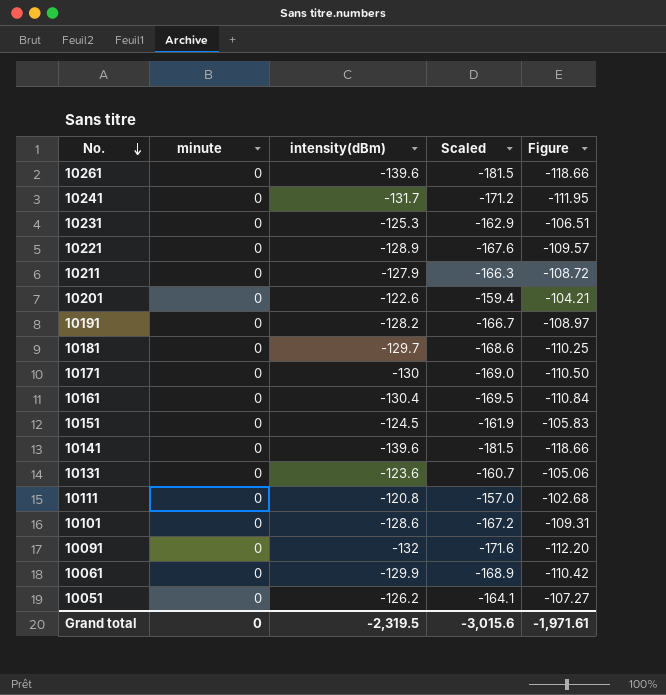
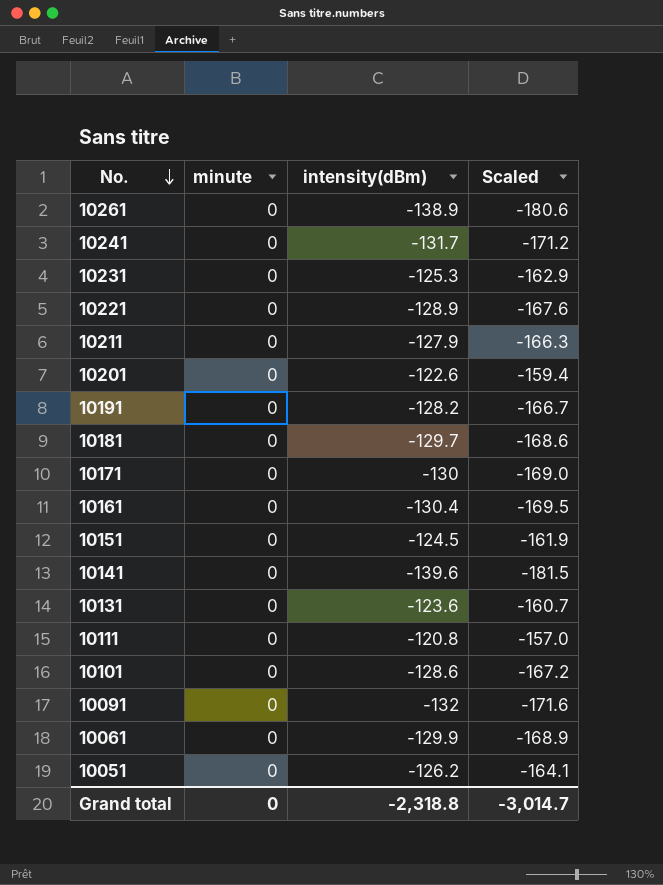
column Figure | formula: [intensity(dBm)] * 0.85 -> none
10261 | intensity(dBm): -139.6 -> -138.9
10261 | Scaled: -181.5 -> -180.6
Grand total | intensity(dBm): -2,319.5 -> -2,318.8
Grand total | Scaled: -3,015.6 -> -3,014.7

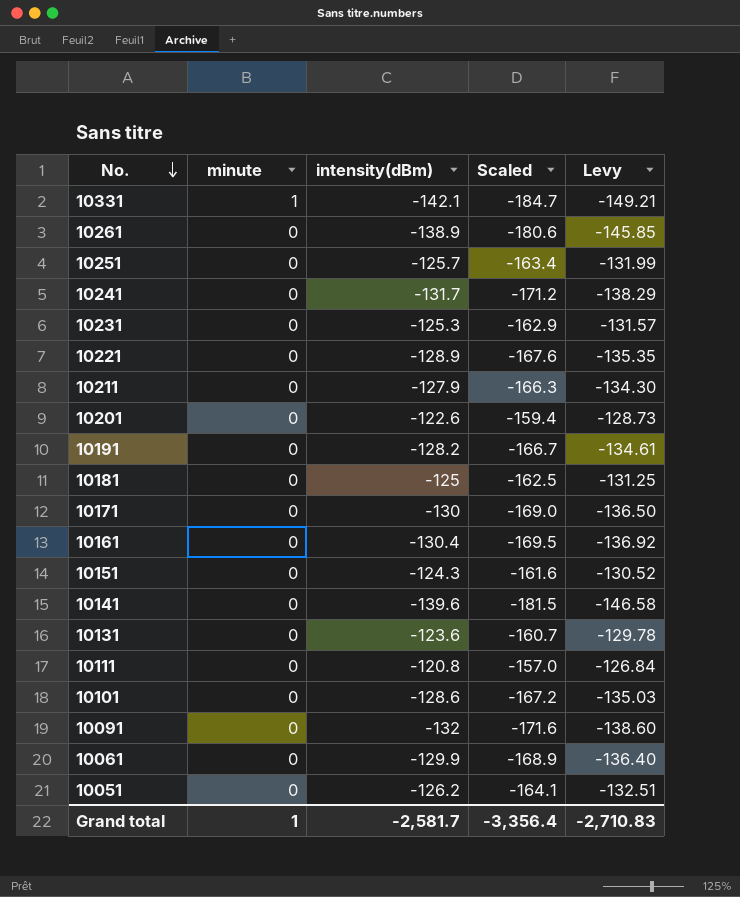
column Levy | formula: none -> [intensity(dBm)] * 1.05
row 10331: none -> 1 | -142.1 | -184.7 | -149.21
row 10251: none -> 0 | -125.7 | -163.4 | -131.99
10181 | intensity(dBm): -129.7 -> -125
10181 | Scaled: -168.6 -> -162.5
10151 | intensity(dBm): -124.5 -> -124.3
10151 | Scaled: -161.9 -> -161.6
Grand total | minute: 0 -> 1
Grand total | intensity(dBm): -2,318.8 -> -2,581.7
Grand total | Scaled: -3,014.7 -> -3,356.4

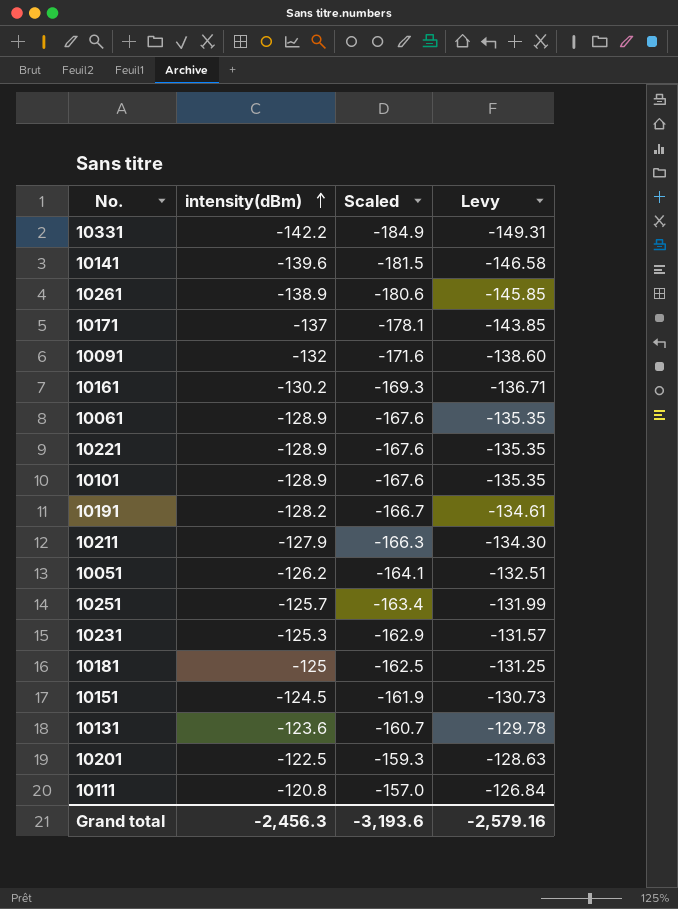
row order: No. descending -> intensity(dBm) ascending
column minute | position: 2 -> none
row 10241: 0 | -131.7 | -171.2 | -138.29 -> none
10331 | intensity(dBm): -142.1 -> -142.2
10331 | Scaled: -184.7 -> -184.9
10331 | Levy: -149.21 -> -149.31
10171 | intensity(dBm): -130 -> -137
10171 | Scaled: -169.0 -> -178.1
10171 | Levy: -136.50 -> -143.85
10161 | intensity(dBm): -130.4 -> -130.2
10161 | Scaled: -169.5 -> -169.3
10161 | Levy: -136.92 -> -136.71
10061 | intensity(dBm): -129.9 -> -128.9
10061 | Scaled: -168.9 -> -167.6
10061 | Levy: -136.40 -> -135.35
10101 | intensity(dBm): -128.6 -> -128.9
10101 | Scaled: -167.2 -> -167.6
10101 | Levy: -135.03 -> -135.35
10151 | intensity(dBm): -124.3 -> -124.5
10151 | Scaled: -161.6 -> -161.9
10151 | Levy: -130.52 -> -130.73
10201 | intensity(dBm): -122.6 -> -122.5
10201 | Scaled: -159.4 -> -159.3
10201 | Levy: -128.73 -> -128.63
Grand total | intensity(dBm): -2,581.7 -> -2,456.3
Grand total | Scaled: -3,356.4 -> -3,193.6
Grand total | Levy: -2,710.83 -> -2,579.16

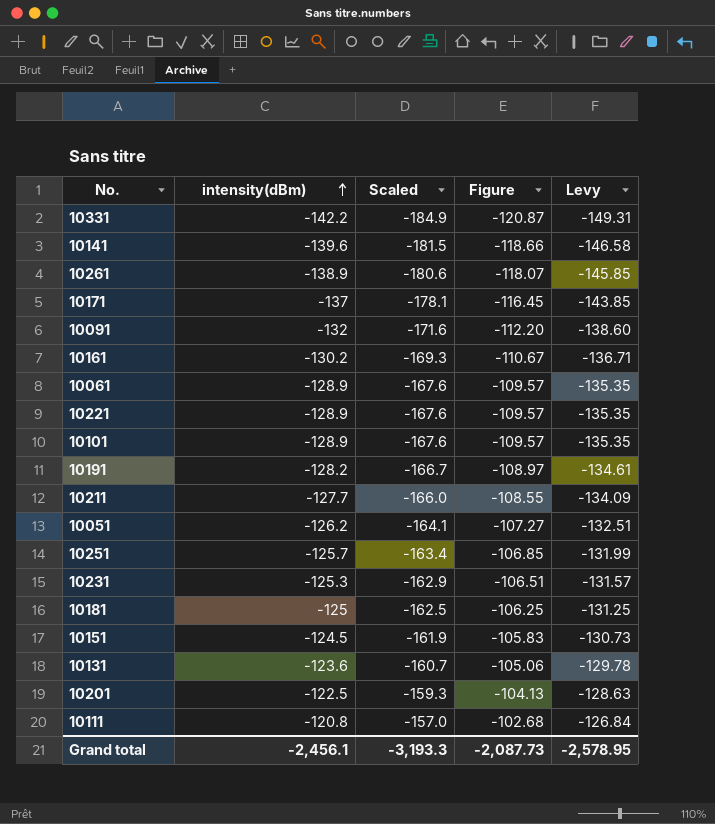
column Figure | formula: none -> [intensity(dBm)] * 0.85
10211 | intensity(dBm): -127.9 -> -127.7
10211 | Scaled: -166.3 -> -166.0
10211 | Levy: -134.30 -> -134.09
Grand total | intensity(dBm): -2,456.3 -> -2,456.1
Grand total | Scaled: -3,193.6 -> -3,193.3
Grand total | Levy: -2,579.16 -> -2,578.95

